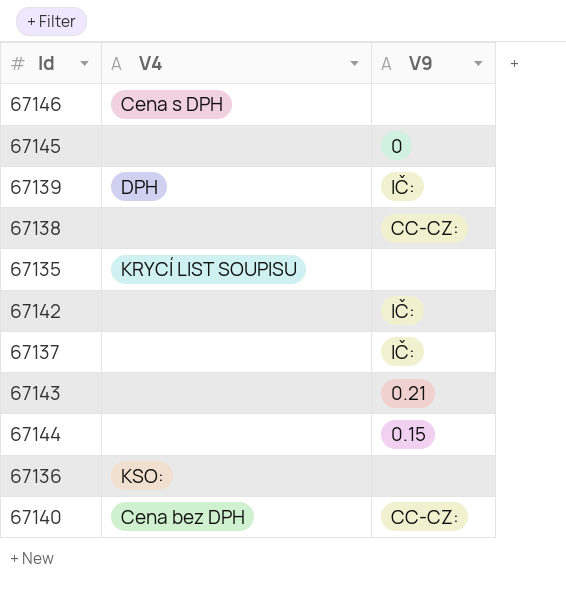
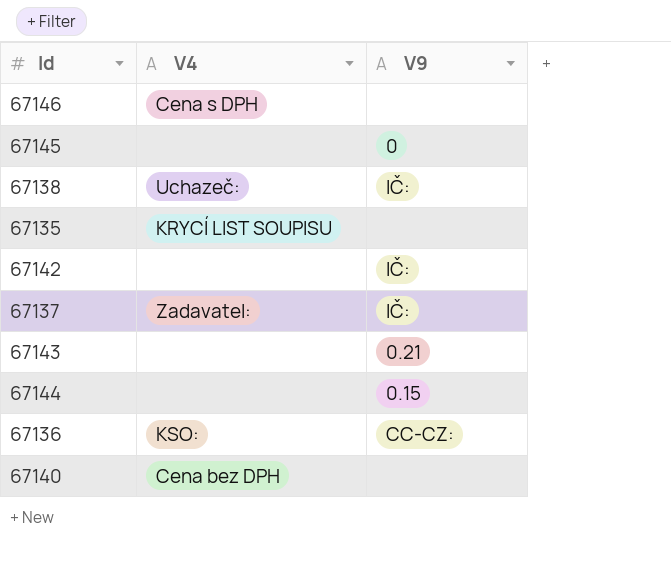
row 67139: DPH | IČ: -> none
67138 | V4: none -> Uchazeč:
67138 | V9: CC-CZ: -> IČ:
67137 | V4: none -> Zadavatel:
67136 | V9: none -> CC-CZ:
67140 | V9: CC-CZ: -> none

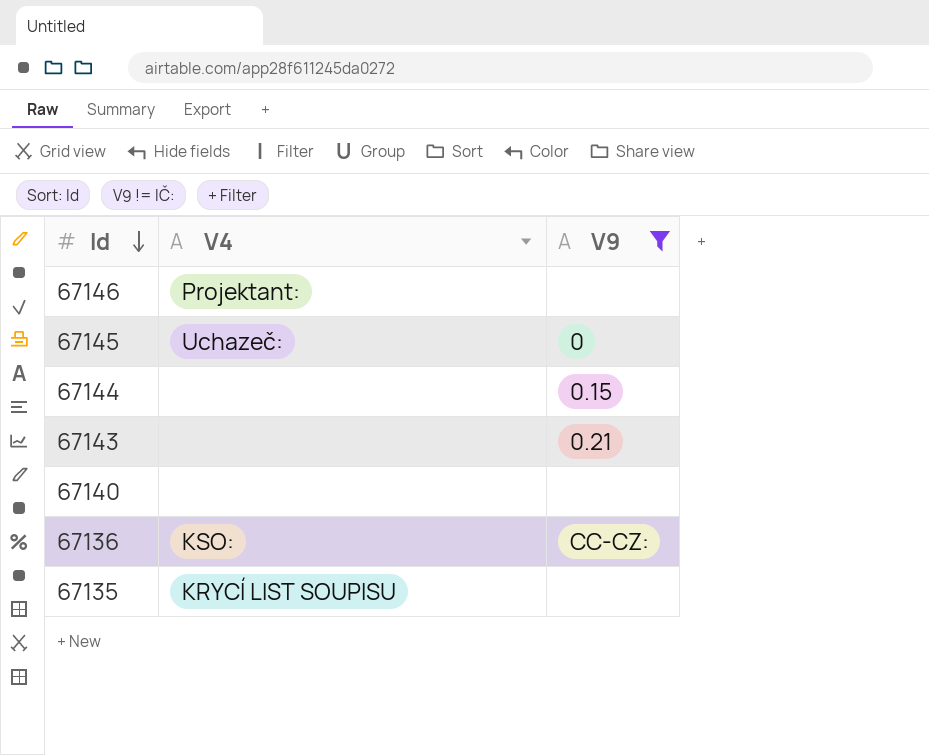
filter: none -> V9 != IČ:
row order: none -> Id descending
67146 | V4: Cena s DPH -> Projektant:
67145 | V4: none -> Uchazeč:
67140 | V4: Cena bez DPH -> none

